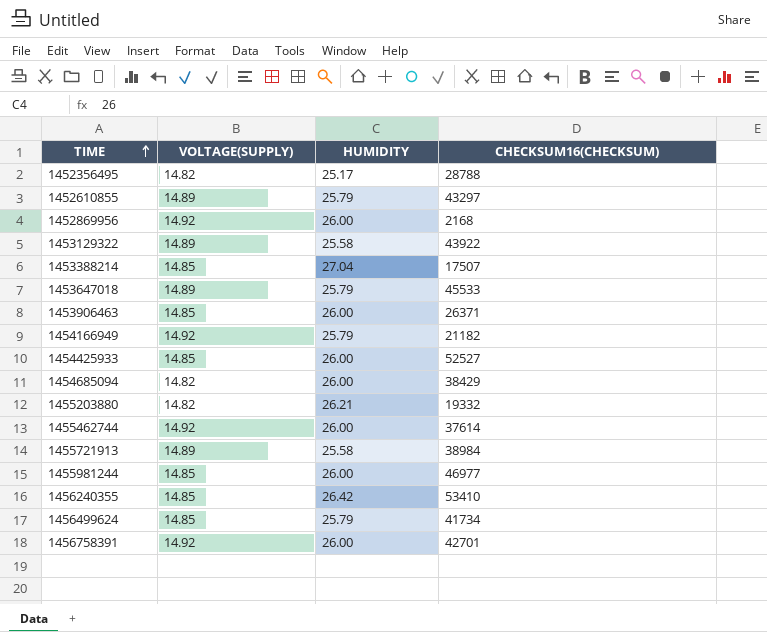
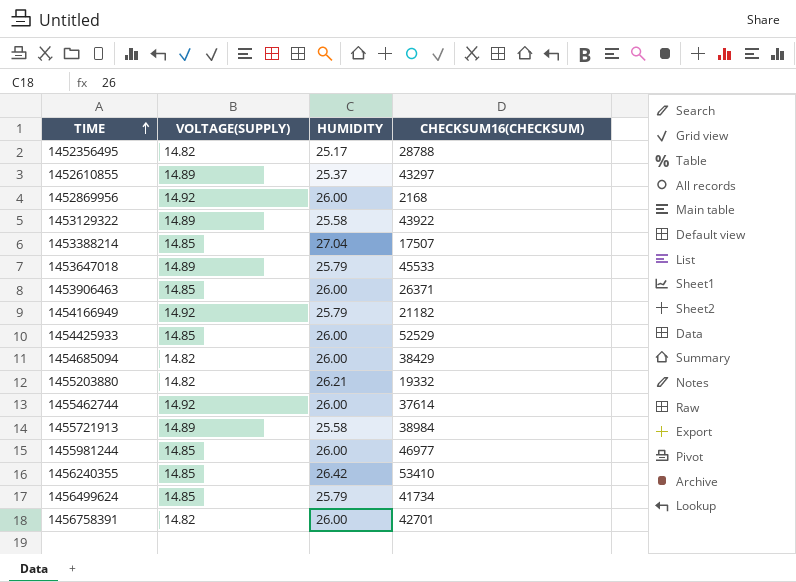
1452610855 | HUMIDITY: 25.79 -> 25.37
1454425933 | CHECKSUM16(CHECKSUM): 52527 -> 52529
1456758391 | VOLTAGE(SUPPLY): 14.92 -> 14.82

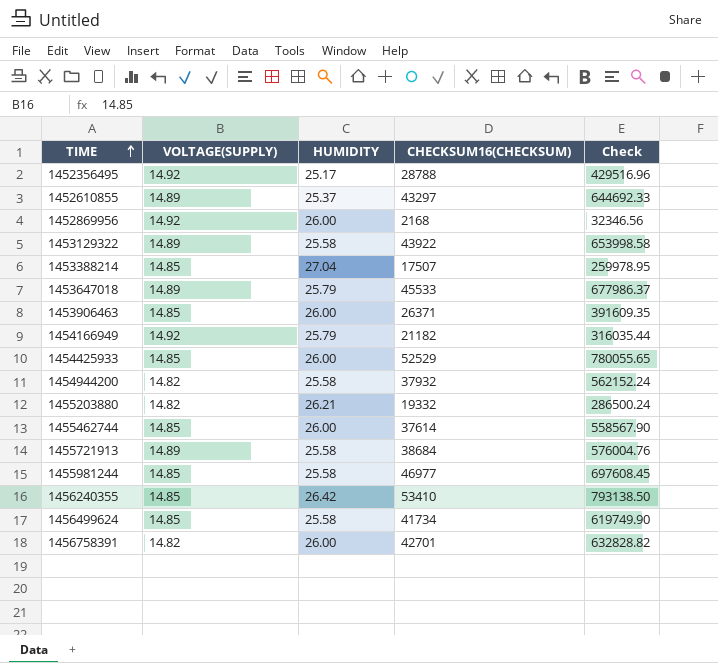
column Check | formula: none -> [VOLTAGE(SUPPLY)] * [CHECKSUM16(CHECKSUM)]
row 1454685094: 14.82 | 26.00 | 38429 -> none
1452356495 | VOLTAGE(SUPPLY): 14.82 -> 14.92
row 1454944200: none -> 14.82 | 25.58 | 37932 | 562152.24
1455462744 | VOLTAGE(SUPPLY): 14.92 -> 14.85
1455721913 | CHECKSUM16(CHECKSUM): 38984 -> 38684
1455981244 | HUMIDITY: 26.00 -> 25.58
1456499624 | HUMIDITY: 25.79 -> 25.58

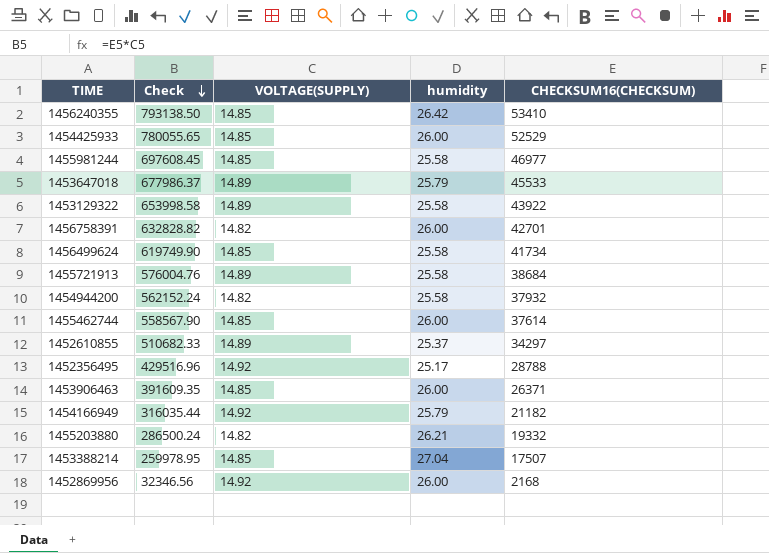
row order: TIME ascending -> Check descending
column Check | position: 5 -> 2
column name: HUMIDITY -> humidity
1452610855 | Check: 644692.33 -> 510682.33
1452610855 | CHECKSUM16(CHECKSUM): 43297 -> 34297

